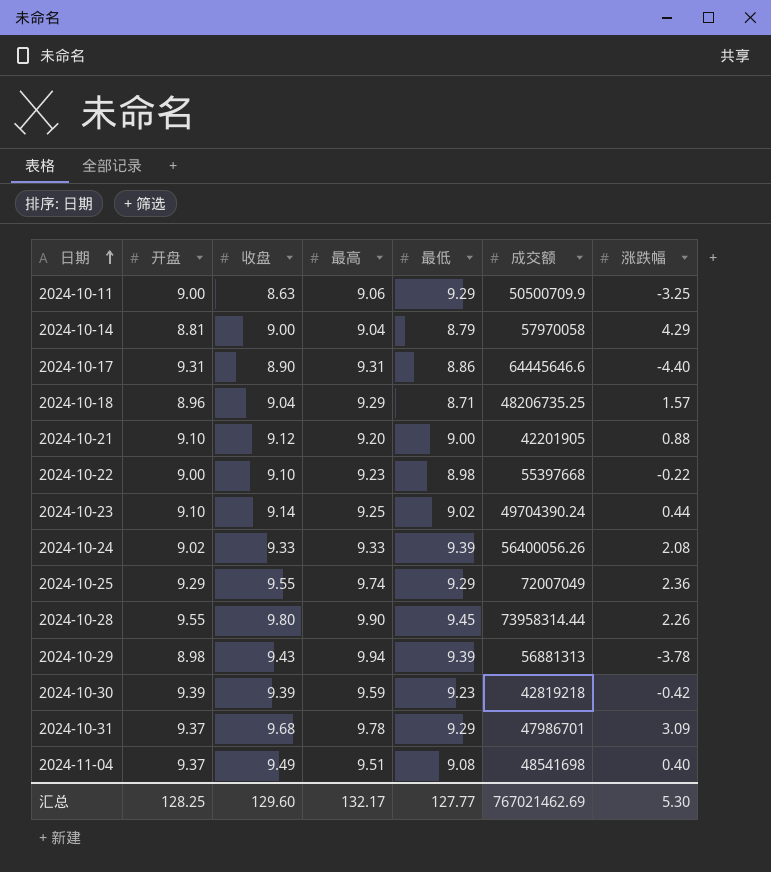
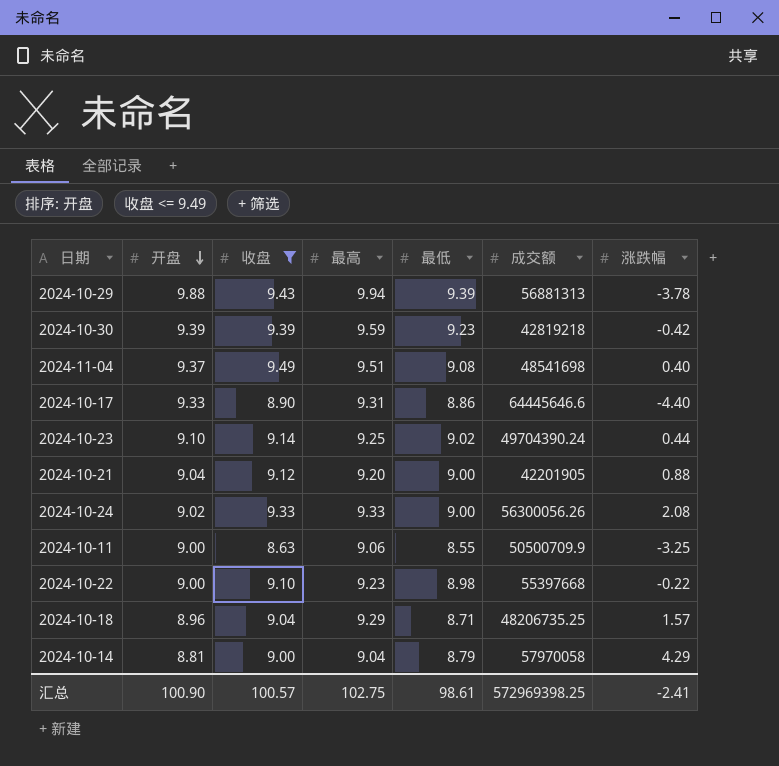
filter: none -> 收盘 <= 9.49
row order: 日期 ascending -> 开盘 descending
2024-10-29 | 开盘: 8.98 -> 9.88
2024-10-17 | 开盘: 9.31 -> 9.33
2024-10-21 | 开盘: 9.10 -> 9.04
2024-10-24 | 最低: 9.39 -> 9.00
2024-10-24 | 成交额: 56400056.26 -> 56300056.26
2024-10-11 | 最低: 9.29 -> 8.55
汇总 | 开盘: 128.25 -> 100.90
汇总 | 收盘: 129.60 -> 100.57
汇总 | 最高: 132.17 -> 102.75
汇总 | 最低: 127.77 -> 98.61
汇总 | 成交额: 767021462.69 -> 572969398.25
汇总 | 涨跌幅: 5.30 -> -2.41

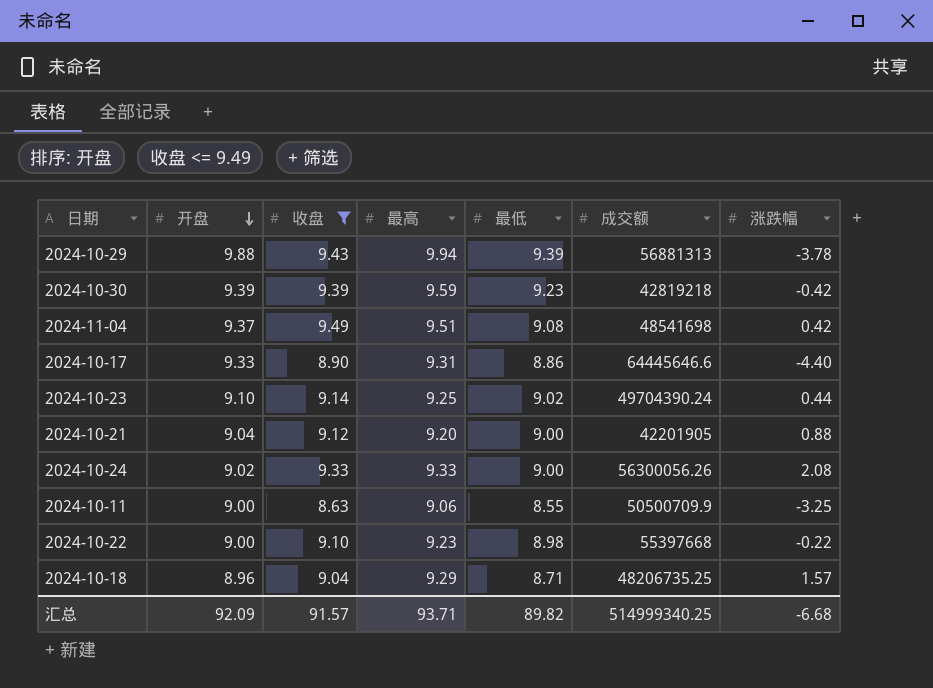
row 2024-10-14: 8.81 | 9.00 | 9.04 | 8.79 | 57970058 | 4.29 -> none
2024-11-04 | 涨跌幅: 0.40 -> 0.42
汇总 | 开盘: 100.90 -> 92.09
汇总 | 收盘: 100.57 -> 91.57
汇总 | 最高: 102.75 -> 93.71
汇总 | 最低: 98.61 -> 89.82
汇总 | 成交额: 572969398.25 -> 514999340.25
汇总 | 涨跌幅: -2.41 -> -6.68

